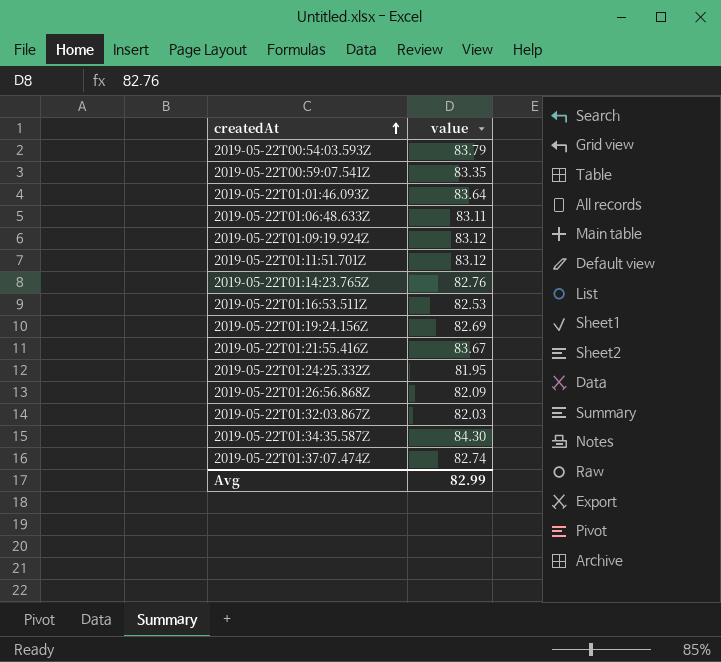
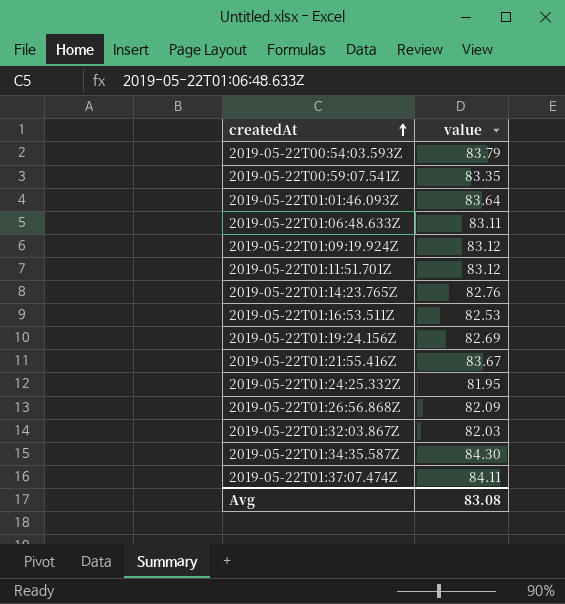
2019-05-22T01:37:07.474Z | value: 82.74 -> 84.11
Avg | value: 82.99 -> 83.08

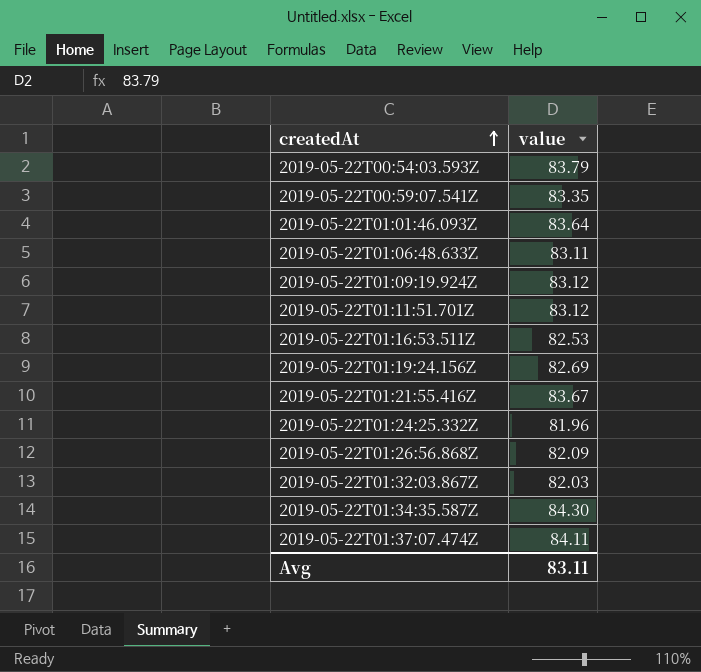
row 2019-05-22T01:14:23.765Z: 82.76 -> none
2019-05-22T01:24:25.332Z | value: 81.95 -> 81.96
Avg | value: 83.08 -> 83.11

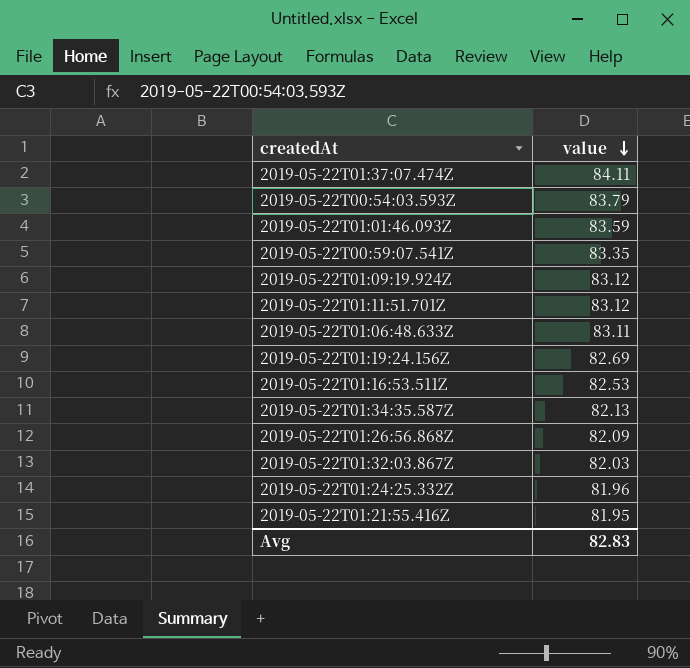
row order: createdAt ascending -> value descending
2019-05-22T01:01:46.093Z | value: 83.64 -> 83.59
2019-05-22T01:34:35.587Z | value: 84.30 -> 82.13
2019-05-22T01:21:55.416Z | value: 83.67 -> 81.95
Avg | value: 83.11 -> 82.83

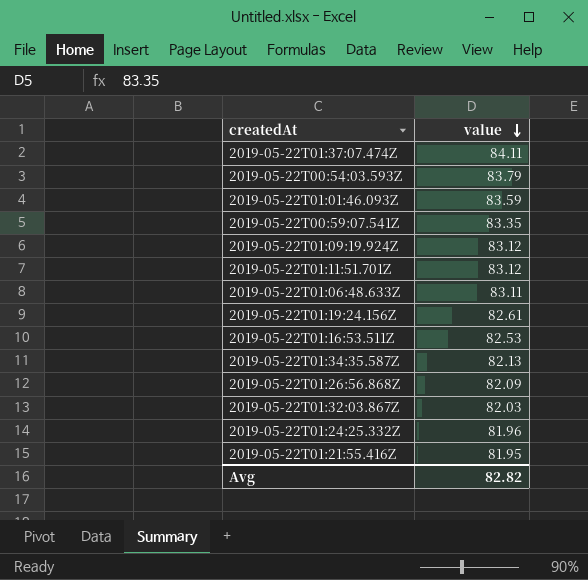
2019-05-22T01:19:24.156Z | value: 82.69 -> 82.61
Avg | value: 82.83 -> 82.82

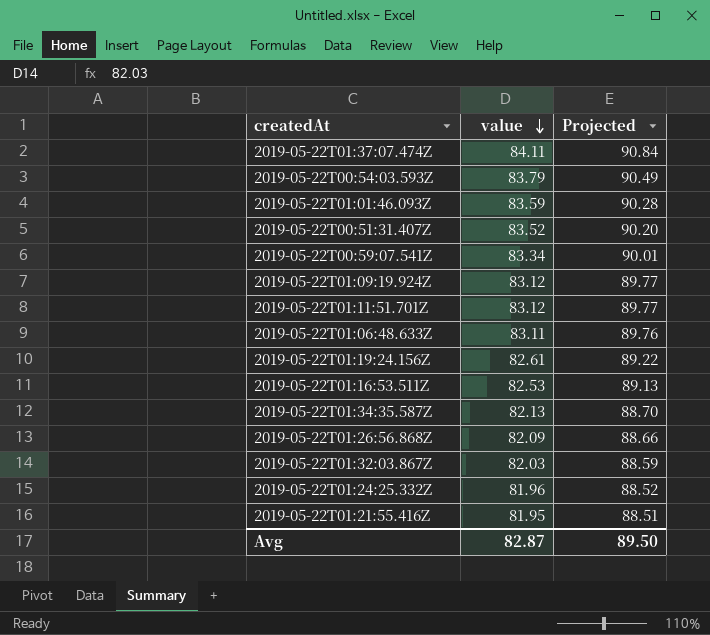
column Projected | formula: none -> [value] * 1.08
row 2019-05-22T00:51:31.407Z: none -> 83.52 | 90.20
2019-05-22T00:59:07.541Z | value: 83.35 -> 83.34
Avg | value: 82.82 -> 82.87

